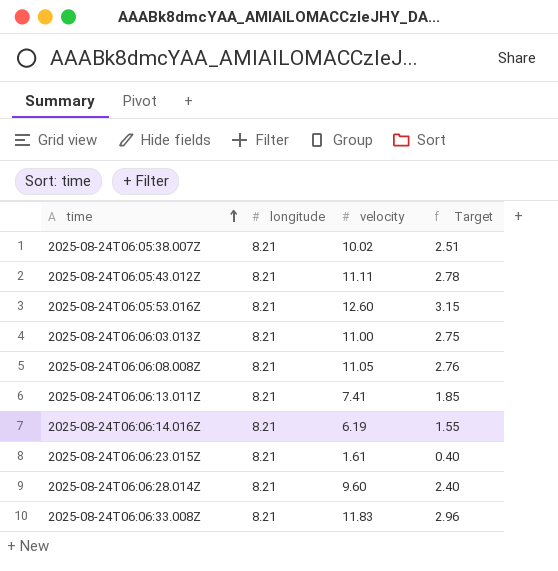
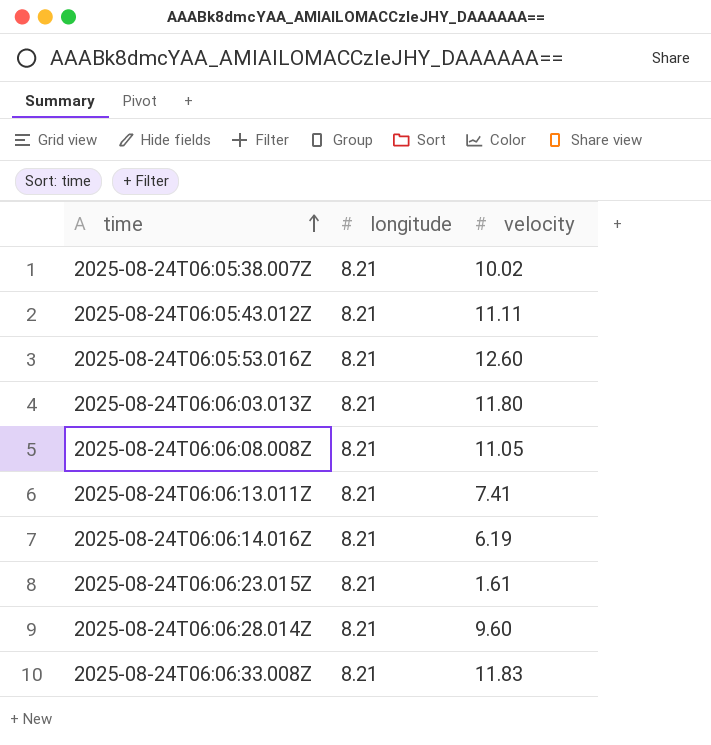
column Target | formula: [velocity] * 0.25 -> none
2025-08-24T06:06:03.013Z | velocity: 11.00 -> 11.80

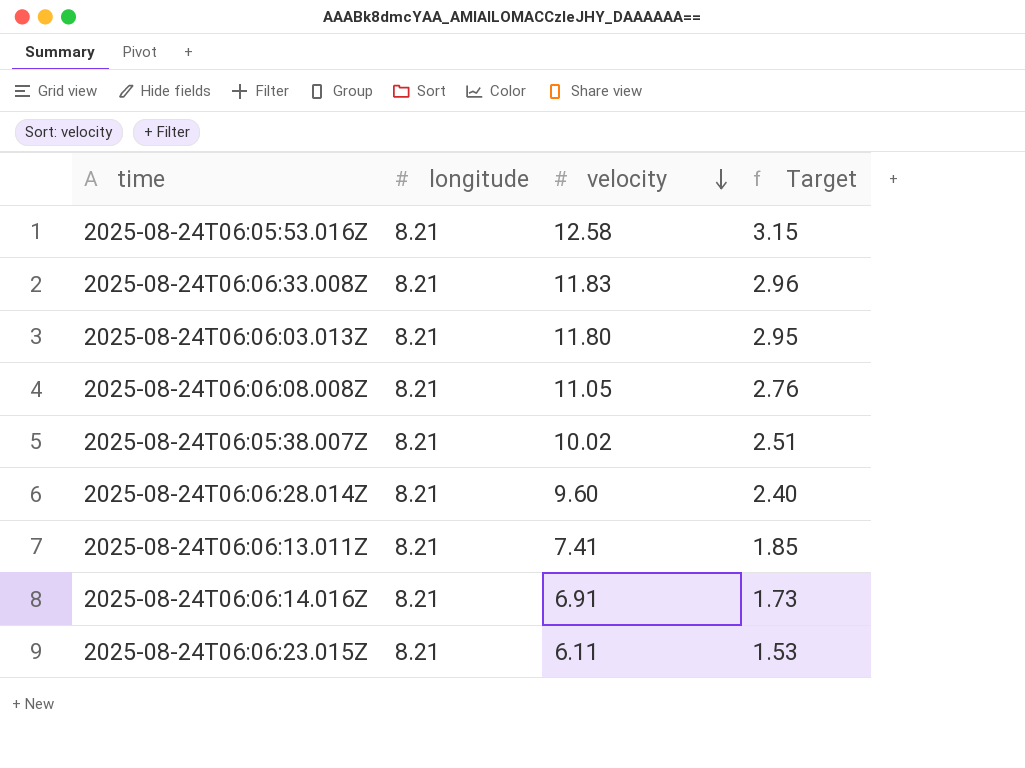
row order: time ascending -> velocity descending
column Target | formula: none -> [velocity] * 0.25
row 2025-08-24T06:05:43.012Z: 8.21 | 11.11 -> none
2025-08-24T06:05:53.016Z | velocity: 12.60 -> 12.58
2025-08-24T06:06:14.016Z | velocity: 6.19 -> 6.91
2025-08-24T06:06:23.015Z | velocity: 1.61 -> 6.11

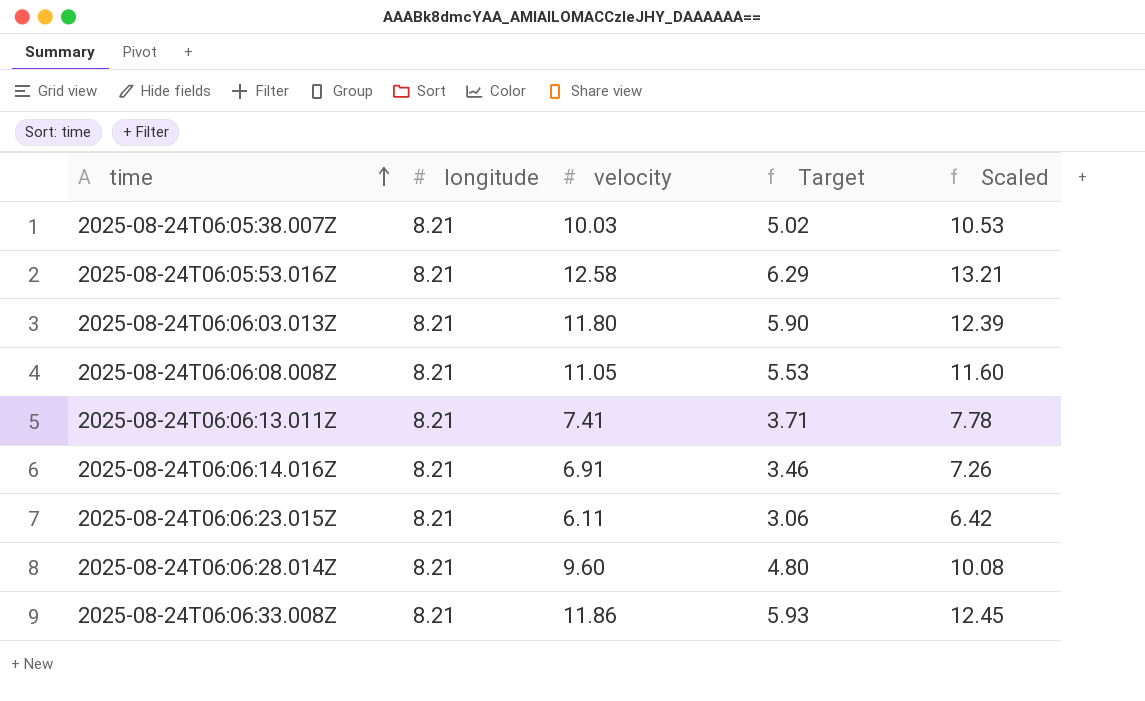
row order: velocity descending -> time ascending
column Target | formula: [velocity] * 0.25 -> [velocity] * 0.5
column Scaled | formula: none -> [velocity] * 1.05
2025-08-24T06:05:38.007Z | velocity: 10.02 -> 10.03
2025-08-24T06:06:33.008Z | velocity: 11.83 -> 11.86

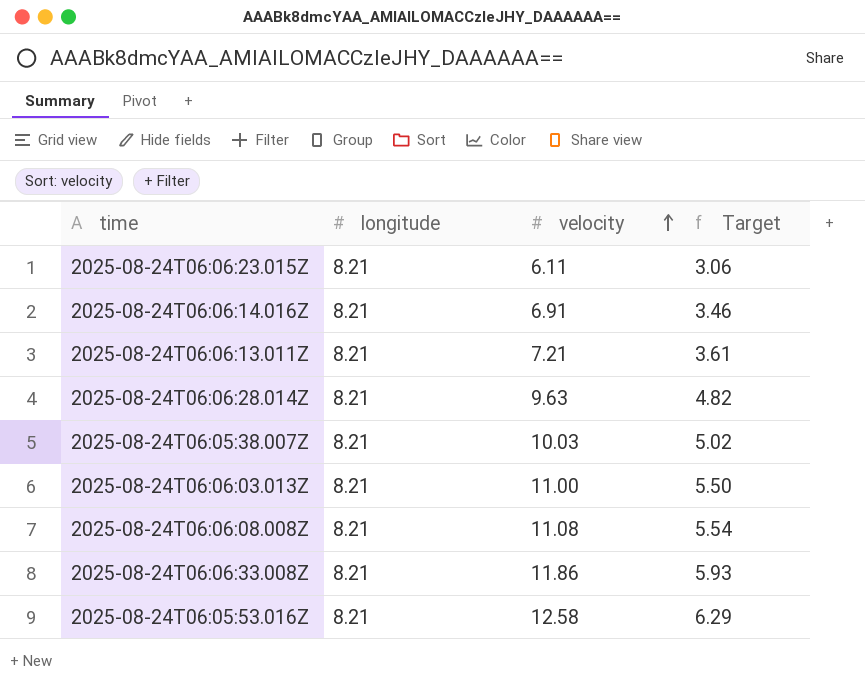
row order: time ascending -> velocity ascending
column Scaled | formula: [velocity] * 1.05 -> none
2025-08-24T06:06:13.011Z | velocity: 7.41 -> 7.21
2025-08-24T06:06:13.011Z | Target: 3.71 -> 3.61
2025-08-24T06:06:28.014Z | velocity: 9.60 -> 9.63
2025-08-24T06:06:28.014Z | Target: 4.80 -> 4.82
2025-08-24T06:06:03.013Z | velocity: 11.80 -> 11.00
2025-08-24T06:06:03.013Z | Target: 5.90 -> 5.50
2025-08-24T06:06:08.008Z | velocity: 11.05 -> 11.08
2025-08-24T06:06:08.008Z | Target: 5.53 -> 5.54

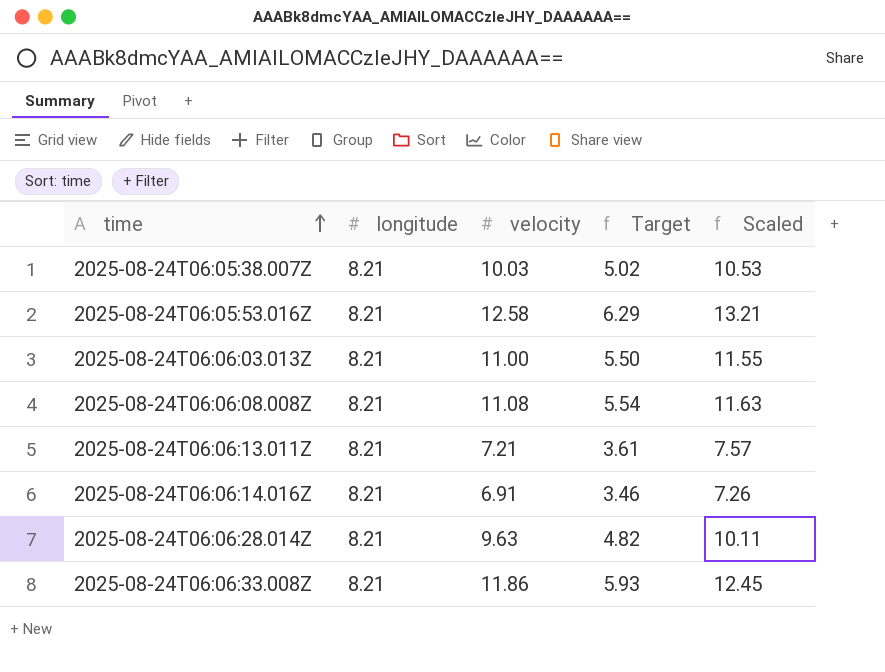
row order: velocity ascending -> time ascending
column Scaled | formula: none -> [velocity] * 1.05
row 2025-08-24T06:06:23.015Z: 8.21 | 6.11 | 3.06 -> none

